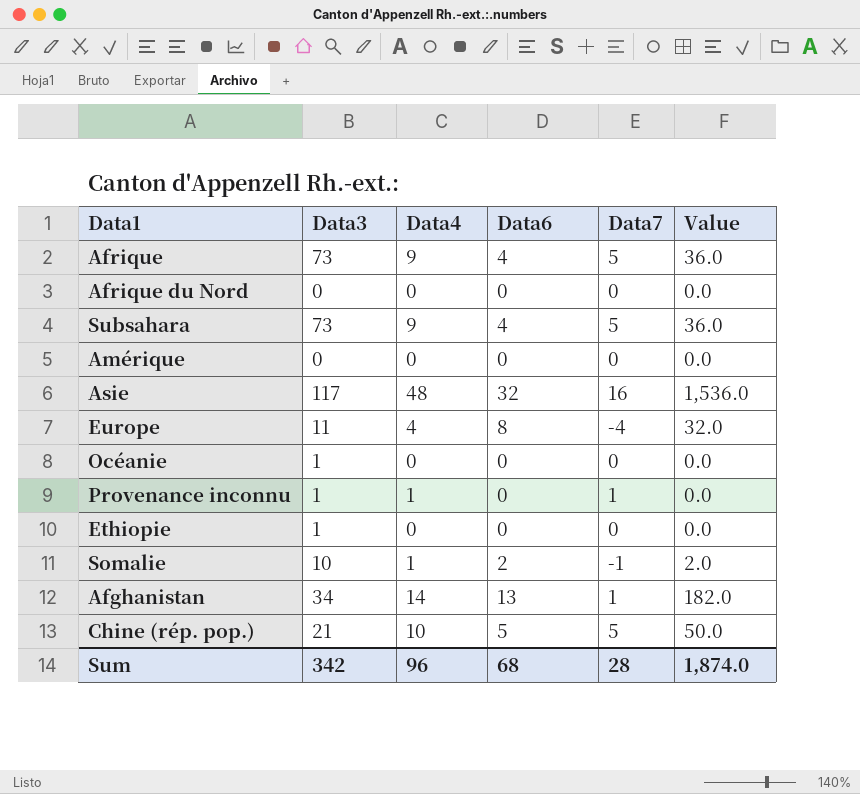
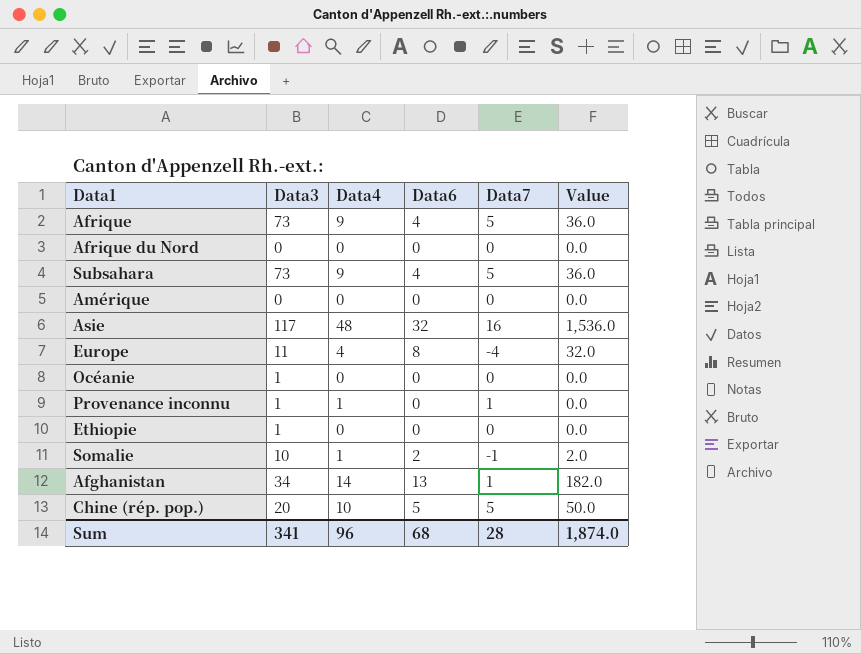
Chine (rép. pop.) | Data3: 21 -> 20
Sum | Data3: 342 -> 341

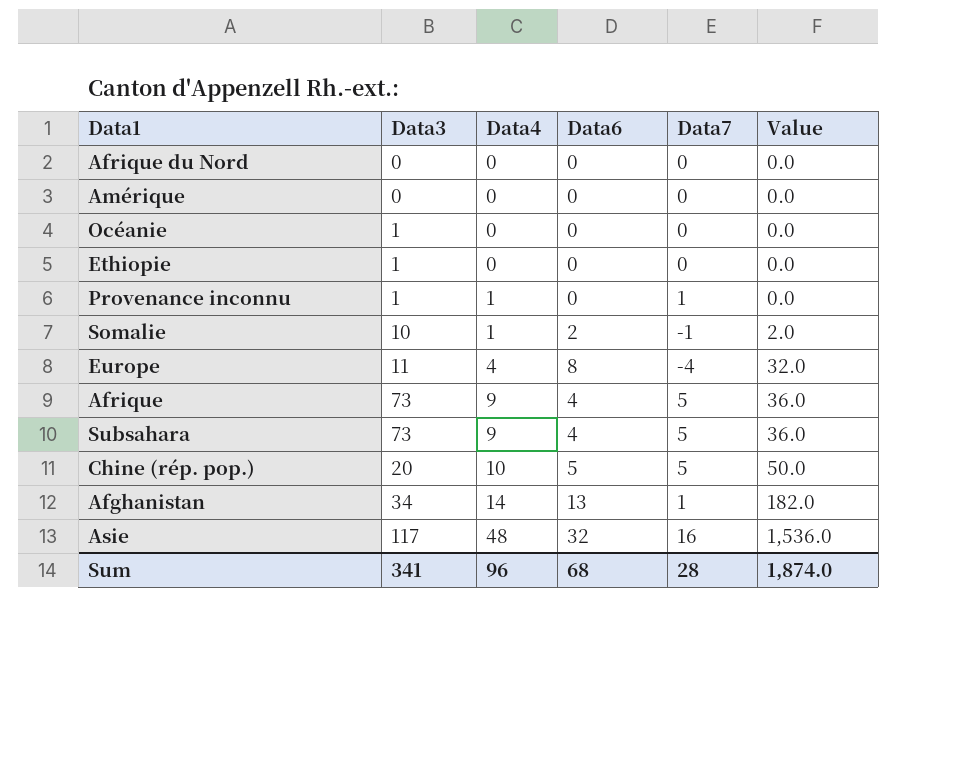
row order: none -> Data4 ascending

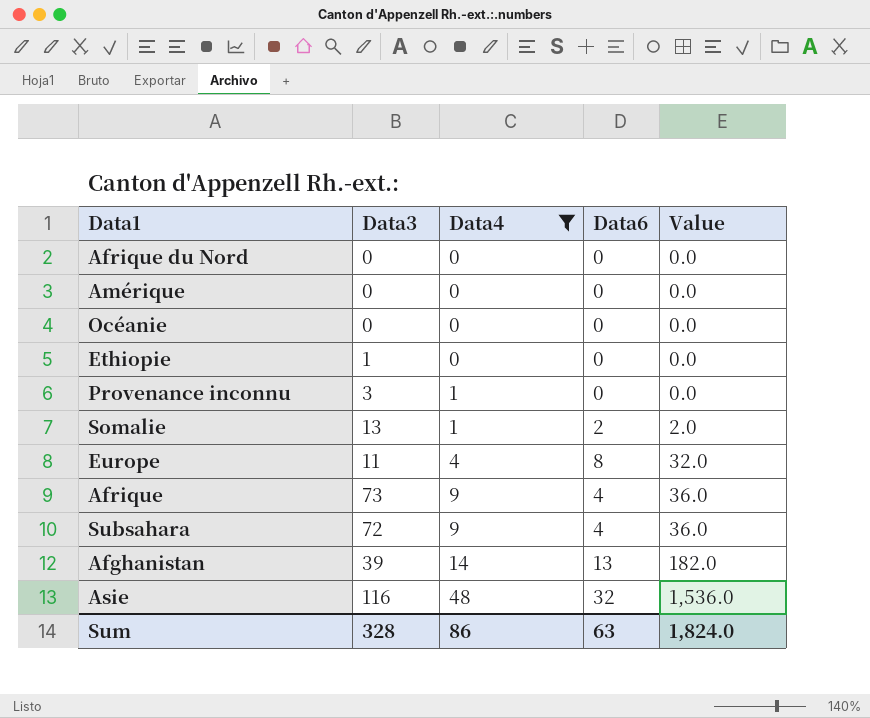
filter: none -> Data4 != 10
column Data7 | formula: [Data4] - [Data6] -> none
Océanie | Data3: 1 -> 0
Provenance inconnu | Data3: 1 -> 3
Somalie | Data3: 10 -> 13
Subsahara | Data3: 73 -> 72
Afghanistan | Data3: 34 -> 39
Asie | Data3: 117 -> 116
Sum | Data3: 341 -> 328
Sum | Data4: 96 -> 86
Sum | Data6: 68 -> 63
Sum | Value: 1,874.0 -> 1,824.0

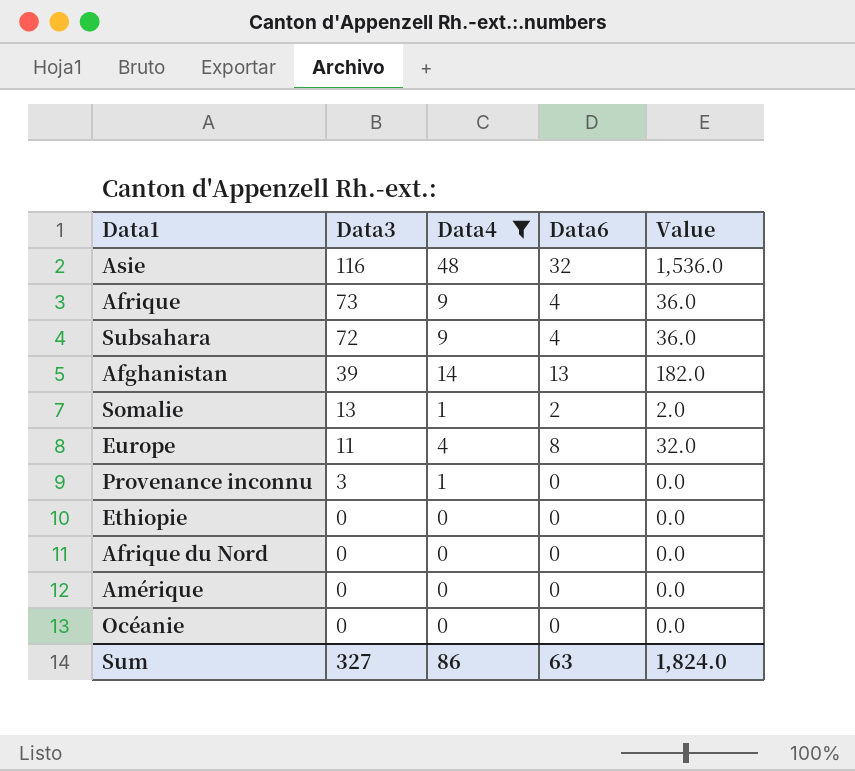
row order: Data4 ascending -> Data3 descending
Ethiopie | Data3: 1 -> 0
Sum | Data3: 328 -> 327

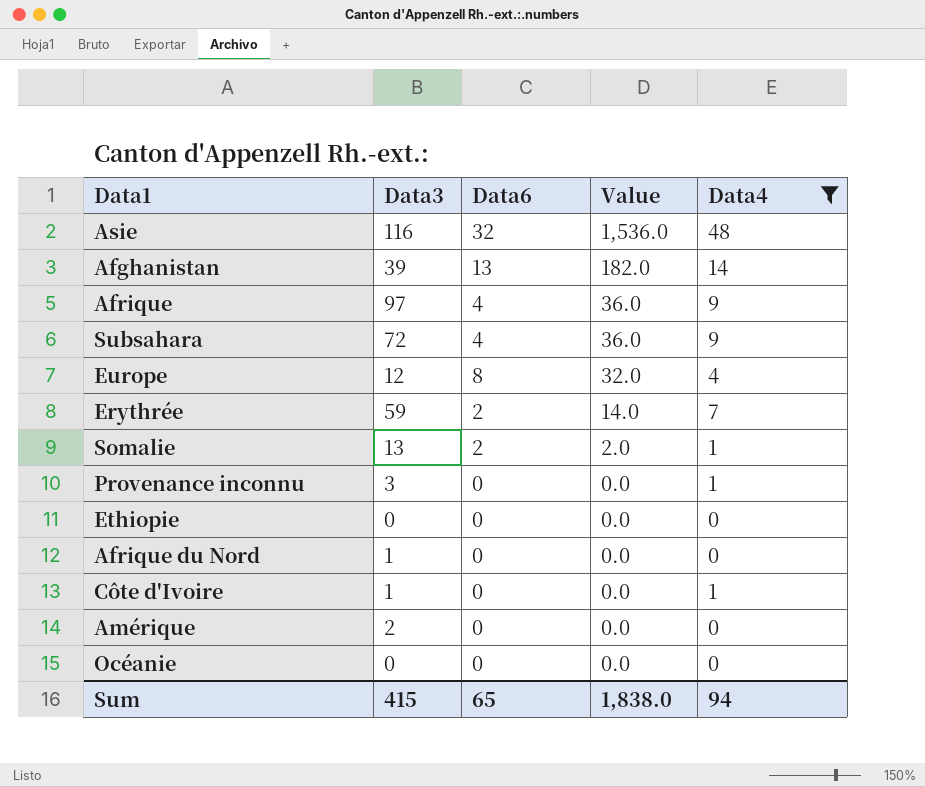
row order: Data3 descending -> Value descending
column Data4 | position: 3 -> 5
Afrique | Data3: 73 -> 97
Europe | Data3: 11 -> 12
row Erythrée: none -> 59 | 2 | 14.0 | 7
Afrique du Nord | Data3: 0 -> 1
row Côte d'Ivoire: none -> 1 | 0 | 0.0 | 1
Amérique | Data3: 0 -> 2
Sum | Data3: 327 -> 415
Sum | Data6: 63 -> 65
Sum | Value: 1,824.0 -> 1,838.0
Sum | Data4: 86 -> 94

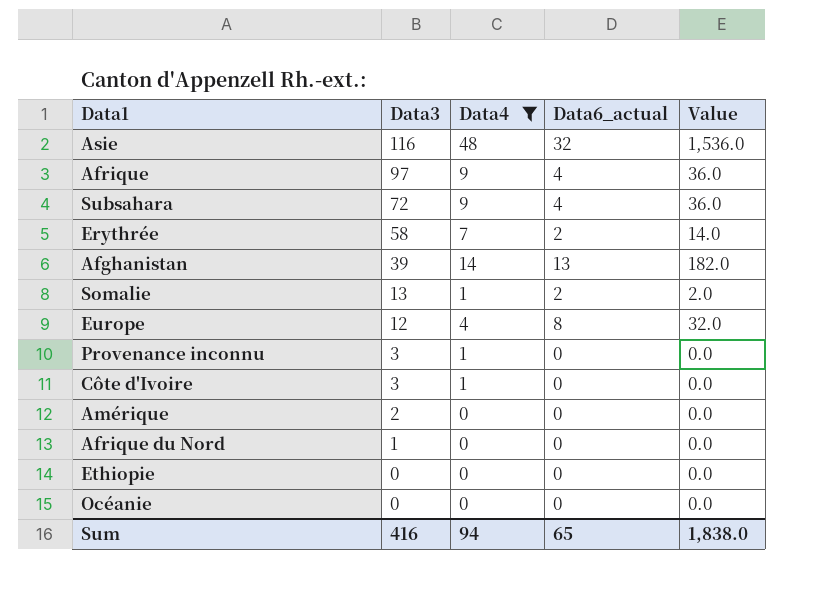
row order: Value descending -> Data3 descending
column Data4 | position: 5 -> 3
column name: Data6 -> Data6_actual
Erythrée | Data3: 59 -> 58
Côte d'Ivoire | Data3: 1 -> 3
Sum | Data3: 415 -> 416

